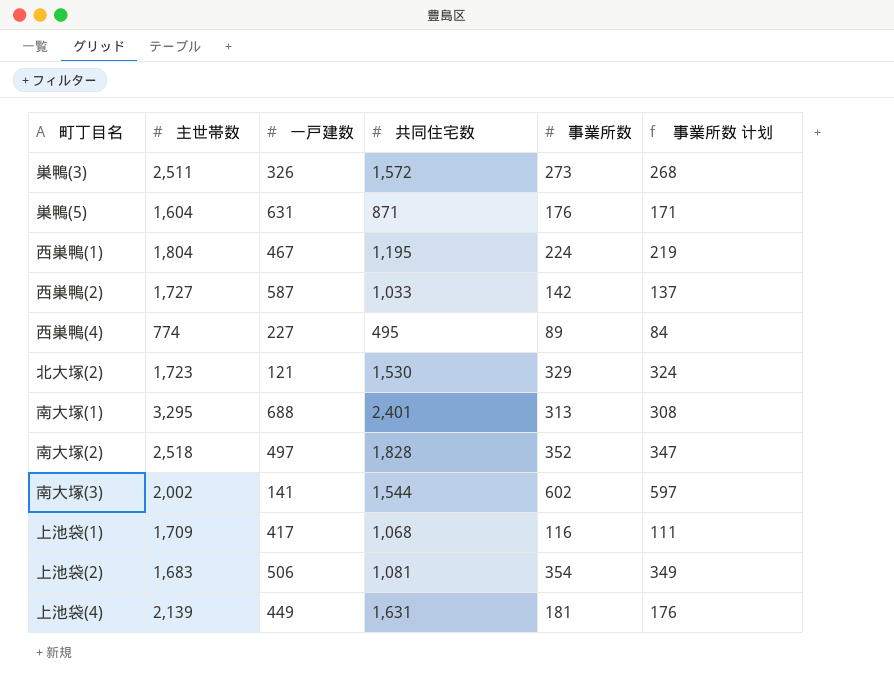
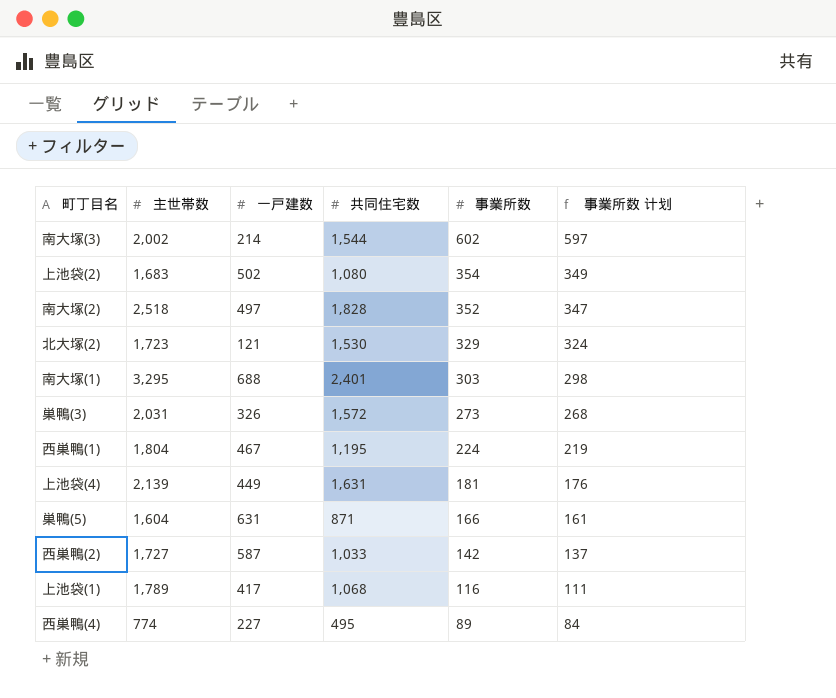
row order: none -> 事業所数 descending
南大塚(3) | 一戸建数: 141 -> 214
上池袋(2) | 一戸建数: 506 -> 502
上池袋(2) | 共同住宅数: 1,081 -> 1,080
南大塚(1) | 事業所数: 313 -> 303
南大塚(1) | 事業所数 计划: 308 -> 298
巣鴨(3) | 主世帯数: 2,511 -> 2,031
巣鴨(5) | 事業所数: 176 -> 166
巣鴨(5) | 事業所数 计划: 171 -> 161
上池袋(1) | 主世帯数: 1,709 -> 1,789

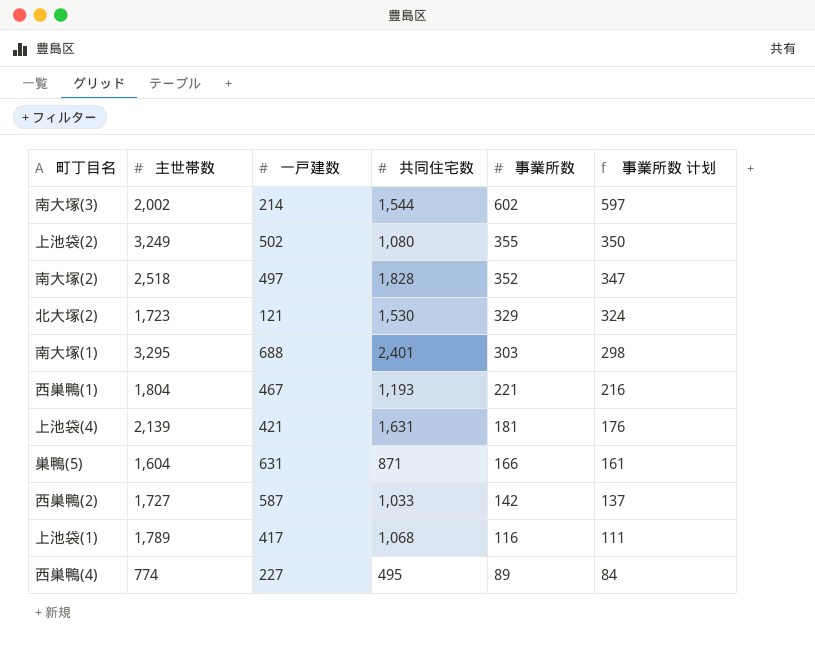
row 巣鴨(3): 2,031 | 326 | 1,572 | 273 | 268 -> none
上池袋(2) | 主世帯数: 1,683 -> 3,249
上池袋(2) | 事業所数: 354 -> 355
上池袋(2) | 事業所数 计划: 349 -> 350
西巣鴨(1) | 共同住宅数: 1,195 -> 1,193
西巣鴨(1) | 事業所数: 224 -> 221
西巣鴨(1) | 事業所数 计划: 219 -> 216
上池袋(4) | 一戸建数: 449 -> 421

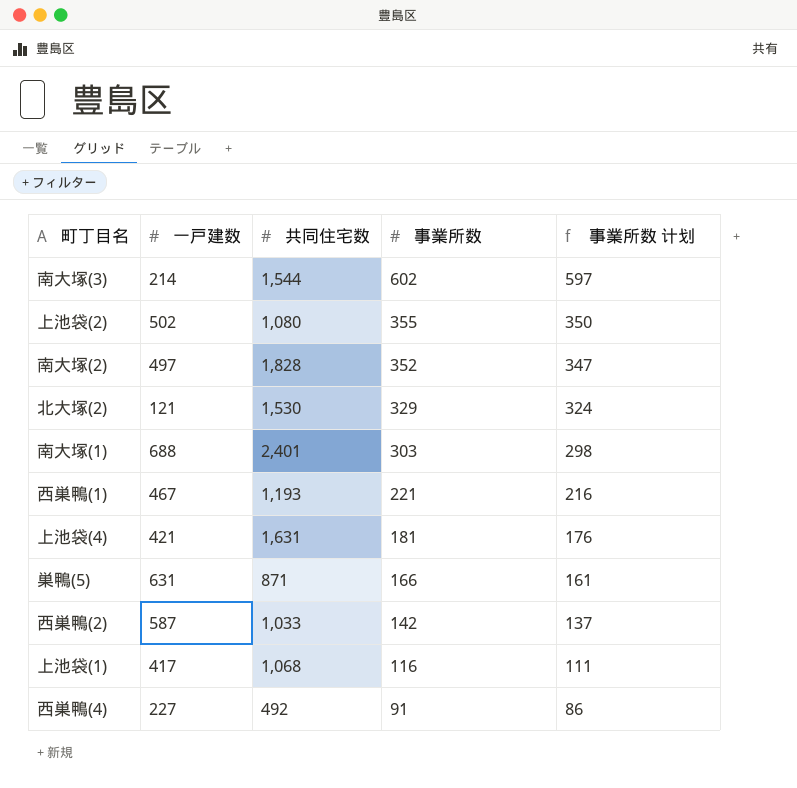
column 主世帯数 | position: 2 -> none
西巣鴨(4) | 共同住宅数: 495 -> 492
西巣鴨(4) | 事業所数: 89 -> 91
西巣鴨(4) | 事業所数 计划: 84 -> 86

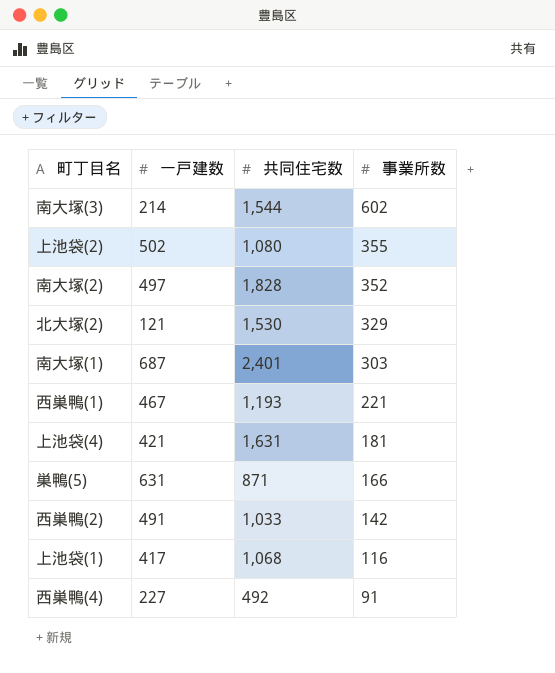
column 事業所数 计划 | formula: [事業所数] - 5 -> none
南大塚(1) | 一戸建数: 688 -> 687
西巣鴨(2) | 一戸建数: 587 -> 491

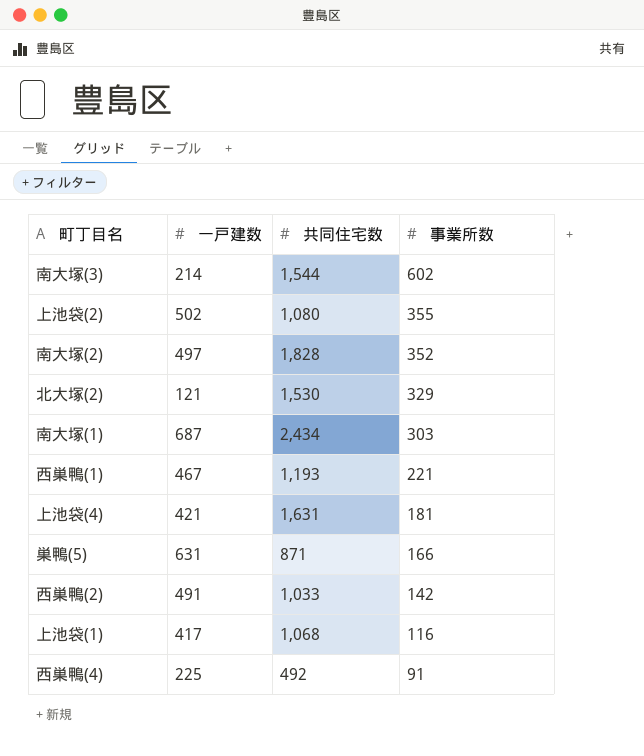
南大塚(1) | 共同住宅数: 2,401 -> 2,434
西巣鴨(4) | 一戸建数: 227 -> 225

